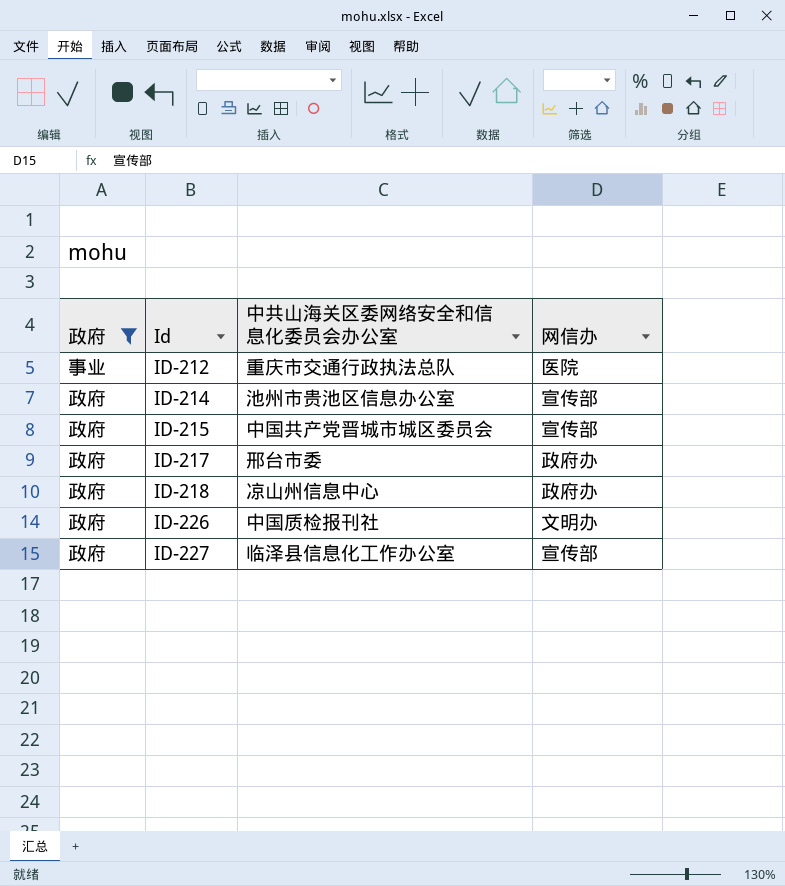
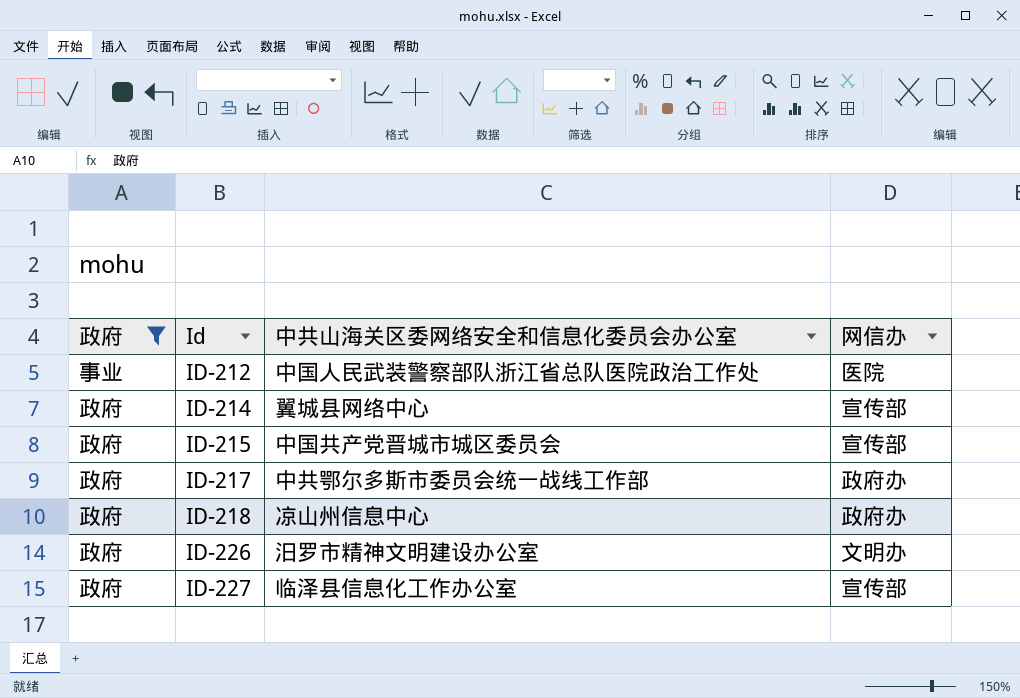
ID-212 | 中共山海关区委网络安全和信息化委员会办公室: 重庆市交通行政执法总队 -> 中国人民武装警察部队浙江省总队医院政治工作处
ID-214 | 中共山海关区委网络安全和信息化委员会办公室: 池州市贵池区信息办公室 -> 翼城县网络中心
ID-217 | 中共山海关区委网络安全和信息化委员会办公室: 邢台市委 -> 中共鄂尔多斯市委员会统一战线工作部
ID-226 | 中共山海关区委网络安全和信息化委员会办公室: 中国质检报刊社 -> 汨罗市精神文明建设办公室

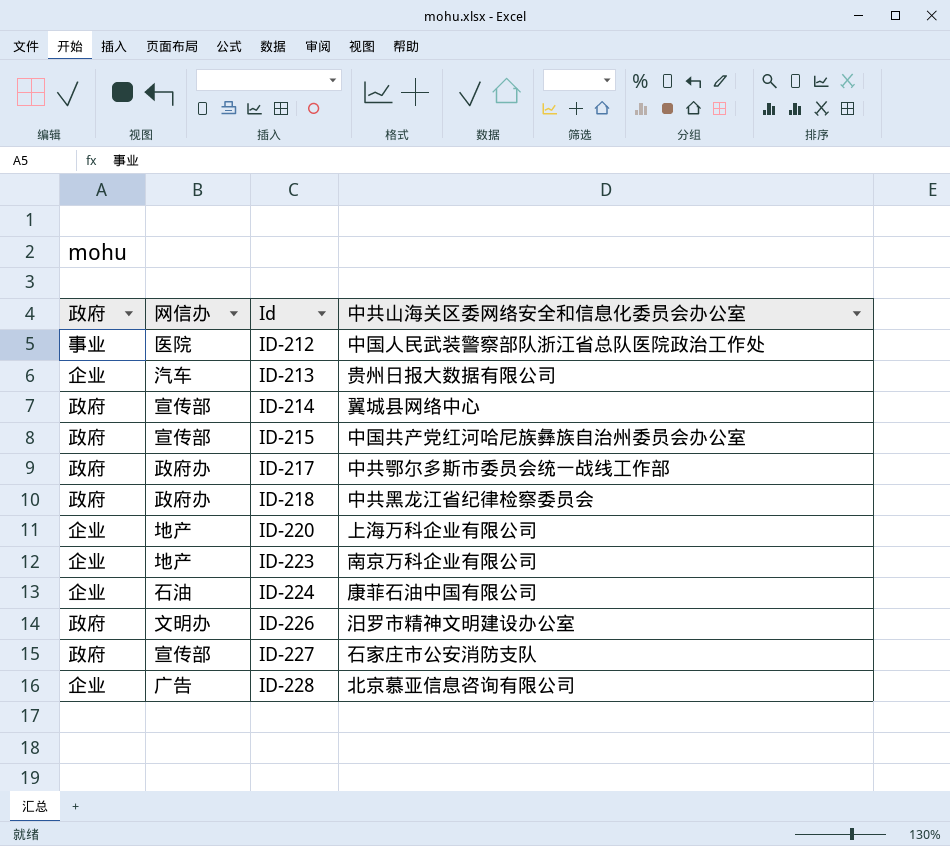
filter: 政府 != 企业 -> none
column 网信办 | position: 4 -> 2
ID-215 | 中共山海关区委网络安全和信息化委员会办公室: 中国共产党晋城市城区委员会 -> 中国共产党红河哈尼族彝族自治州委员会办公室
ID-218 | 中共山海关区委网络安全和信息化委员会办公室: 凉山州信息中心 -> 中共黑龙江省纪律检察委员会
ID-227 | 中共山海关区委网络安全和信息化委员会办公室: 临泽县信息化工作办公室 -> 石家庄市公安消防支队

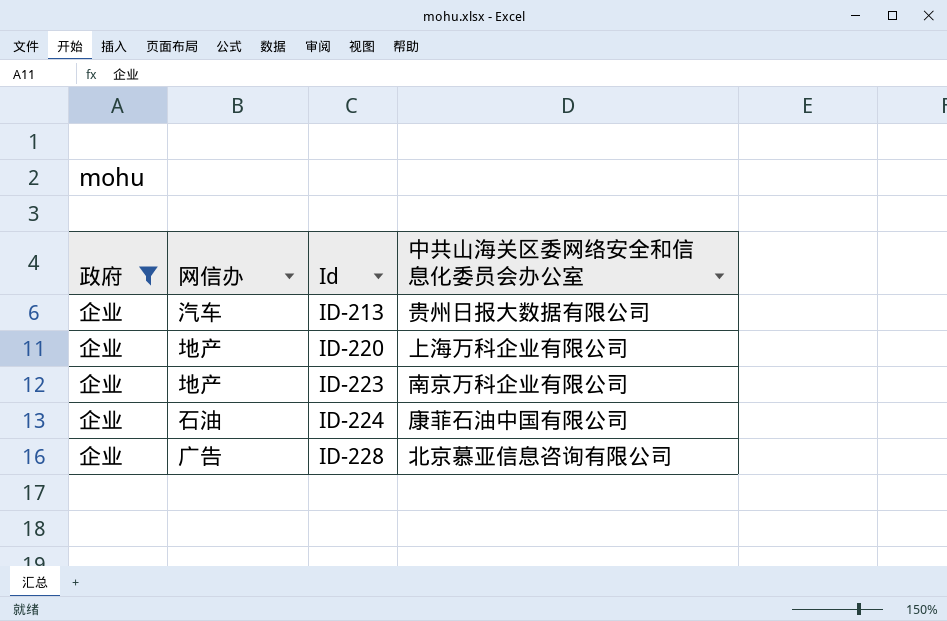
filter: none -> 政府 = 企业

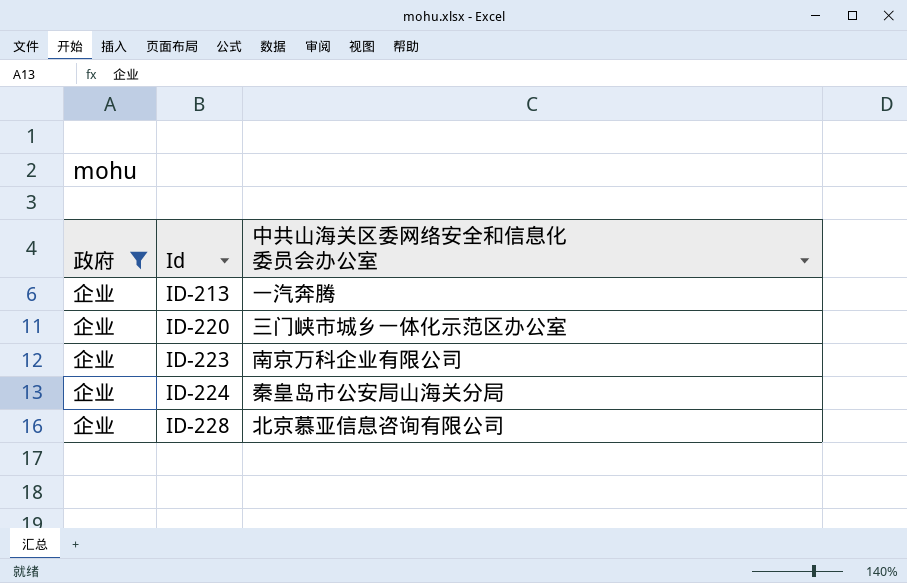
column 网信办 | position: 2 -> none
ID-213 | 中共山海关区委网络安全和信息化委员会办公室: 贵州日报大数据有限公司 -> 一汽奔腾
ID-220 | 中共山海关区委网络安全和信息化委员会办公室: 上海万科企业有限公司 -> 三门峡市城乡一体化示范区办公室
ID-224 | 中共山海关区委网络安全和信息化委员会办公室: 康菲石油中国有限公司 -> 秦皇岛市公安局山海关分局

